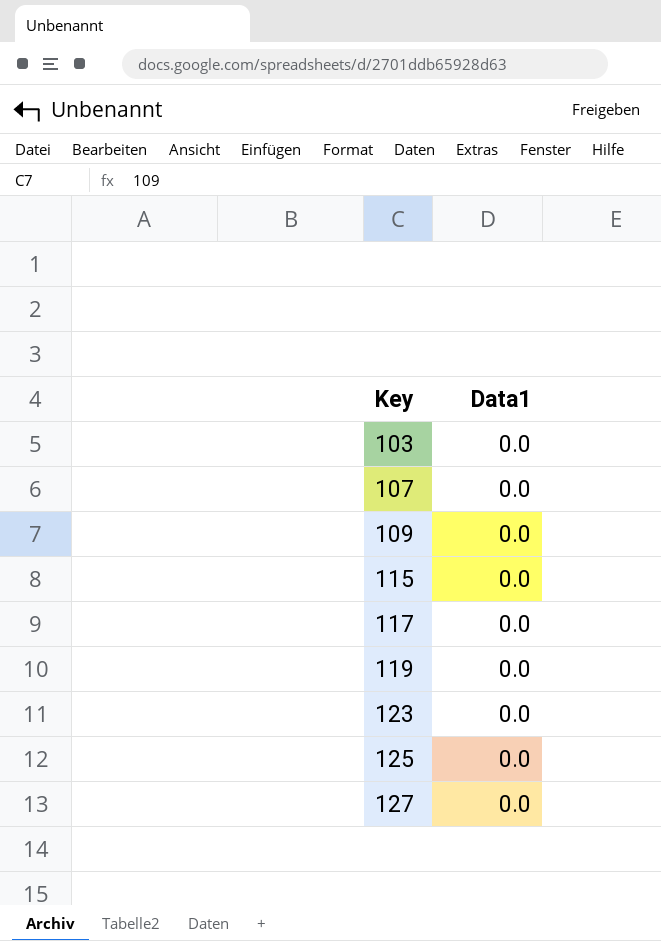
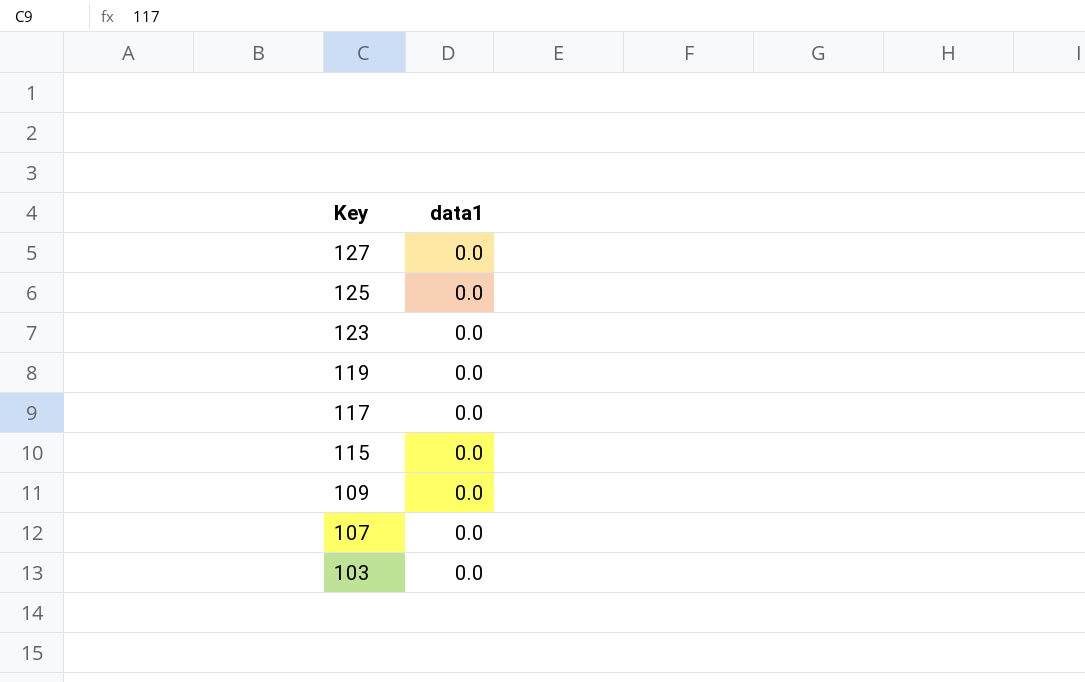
row order: Key ascending -> Key descending
column name: Data1 -> data1

